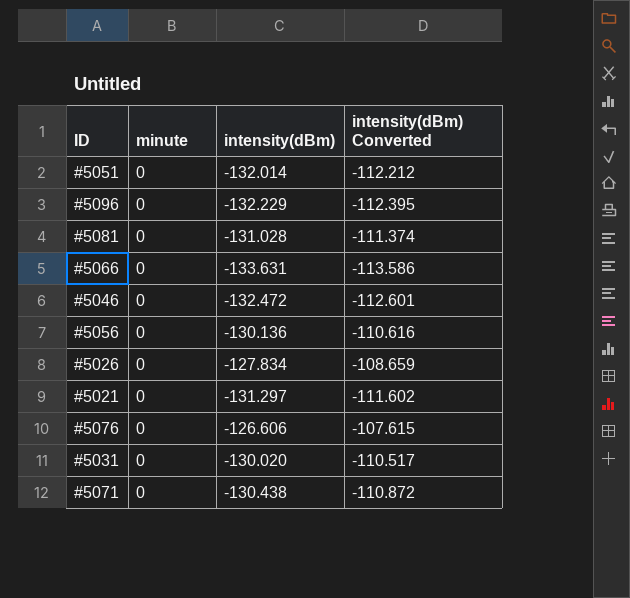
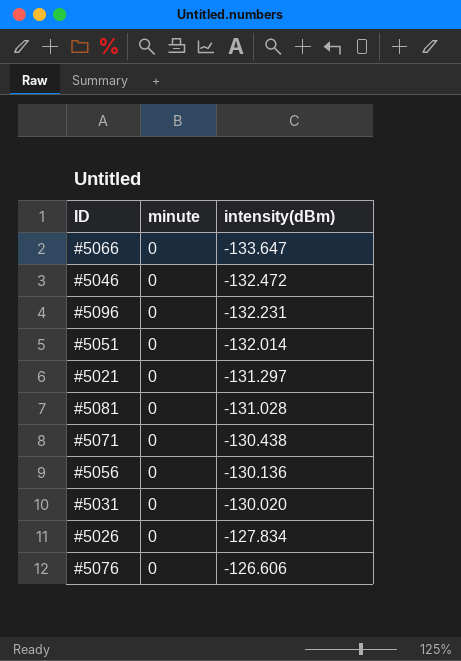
row order: none -> intensity(dBm) ascending
column intensity(dBm) Converted | formula: [intensity(dBm)] * 0.85 -> none
#5066 | intensity(dBm): -133.631 -> -133.647
#5096 | intensity(dBm): -132.229 -> -132.231

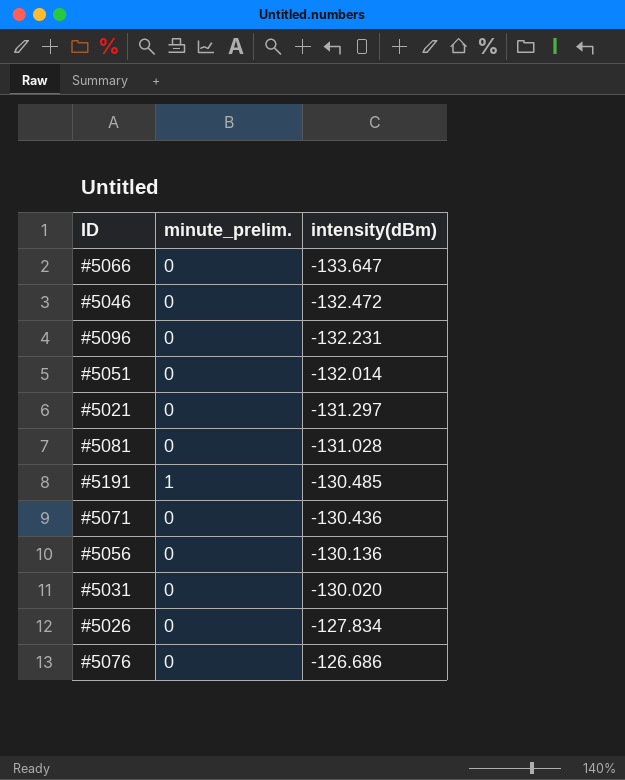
column name: minute -> minute_prelim.
row #5191: none -> 1 | -130.485
#5071 | intensity(dBm): -130.438 -> -130.436
#5076 | intensity(dBm): -126.606 -> -126.686

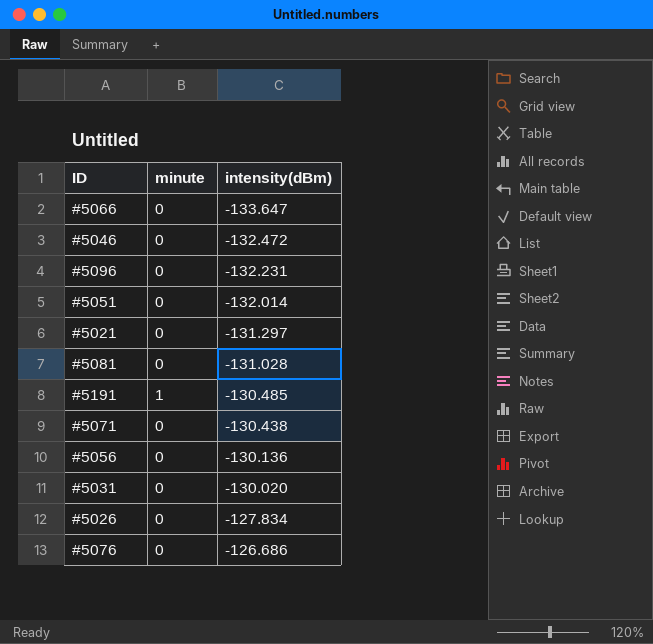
column name: minute_prelim. -> minute
#5071 | intensity(dBm): -130.436 -> -130.438

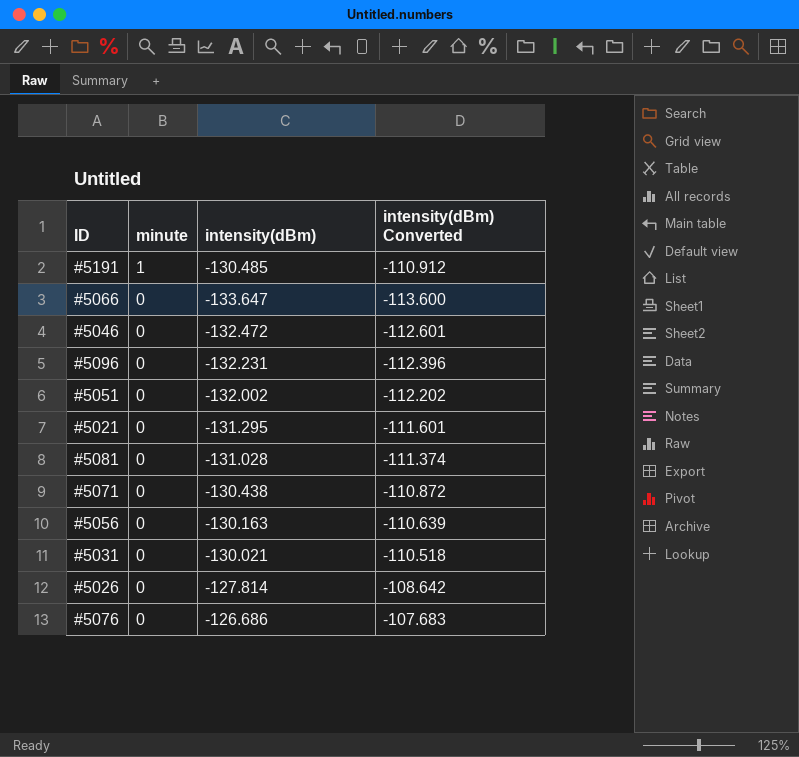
row order: intensity(dBm) ascending -> minute descending
column intensity(dBm) Converted | formula: none -> [intensity(dBm)] * 0.85
#5051 | intensity(dBm): -132.014 -> -132.002
#5021 | intensity(dBm): -131.297 -> -131.295
#5056 | intensity(dBm): -130.136 -> -130.163
#5031 | intensity(dBm): -130.020 -> -130.021
#5026 | intensity(dBm): -127.834 -> -127.814

